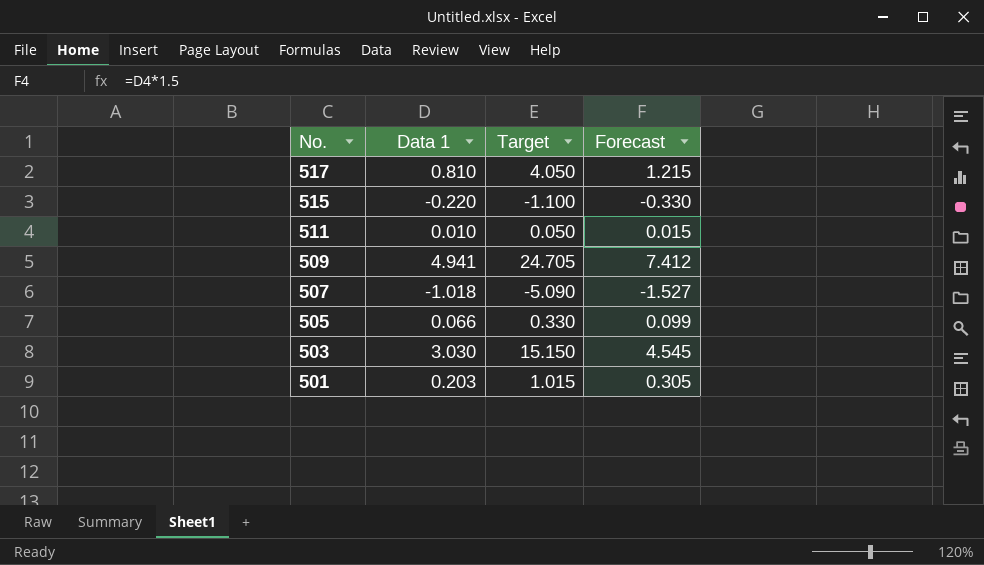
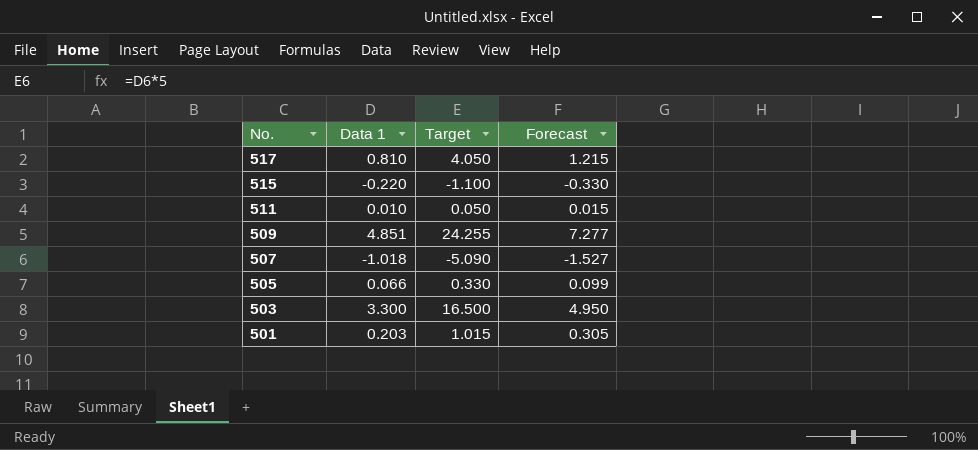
509 | Data 1: 4.941 -> 4.851
509 | Target: 24.705 -> 24.255
509 | Forecast: 7.412 -> 7.277
503 | Data 1: 3.030 -> 3.300
503 | Target: 15.150 -> 16.500
503 | Forecast: 4.545 -> 4.950

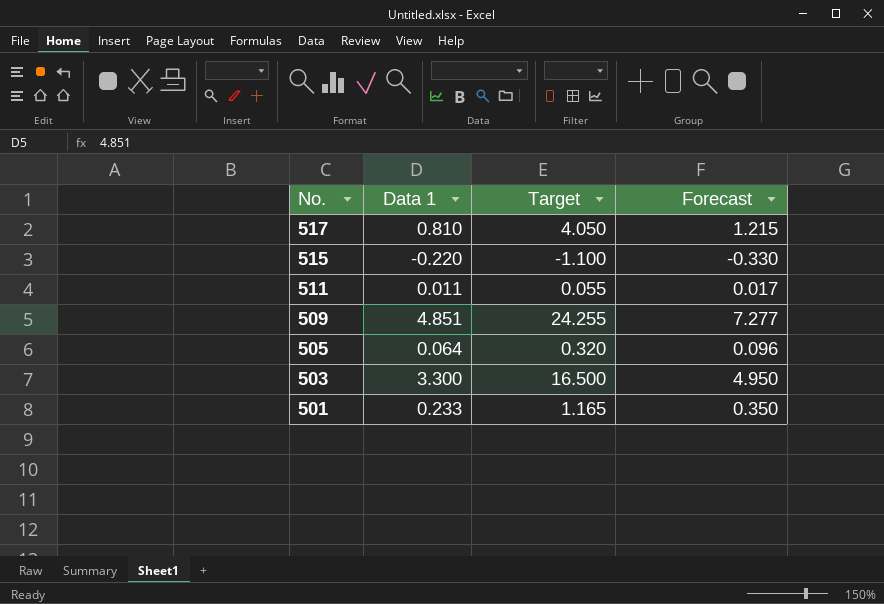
row 507: -1.018 | -5.090 | -1.527 -> none
511 | Data 1: 0.010 -> 0.011
511 | Target: 0.050 -> 0.055
511 | Forecast: 0.015 -> 0.017
505 | Data 1: 0.066 -> 0.064
505 | Target: 0.330 -> 0.320
505 | Forecast: 0.099 -> 0.096
501 | Data 1: 0.203 -> 0.233
501 | Target: 1.015 -> 1.165
501 | Forecast: 0.305 -> 0.350

